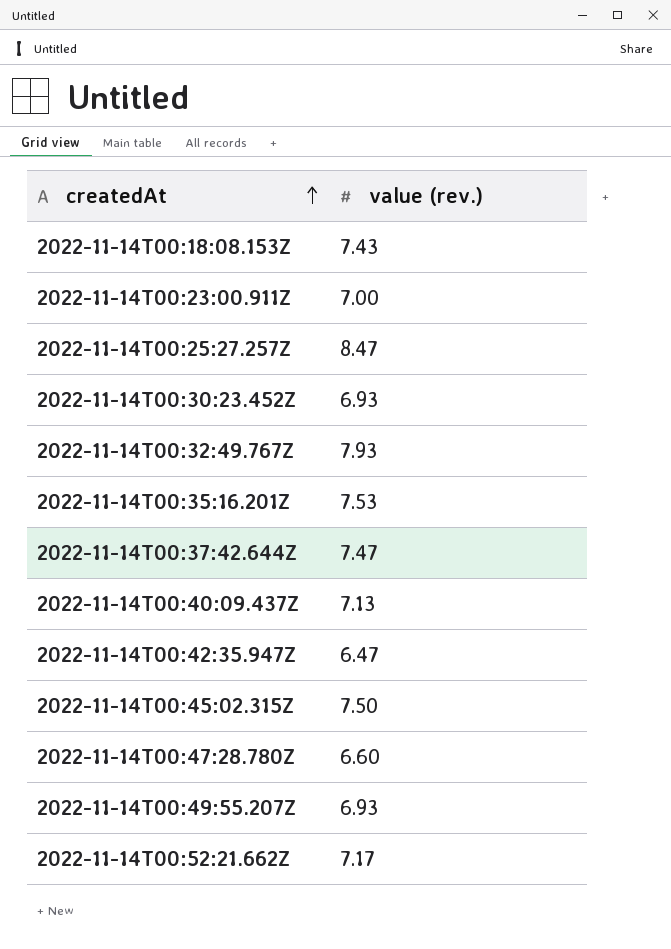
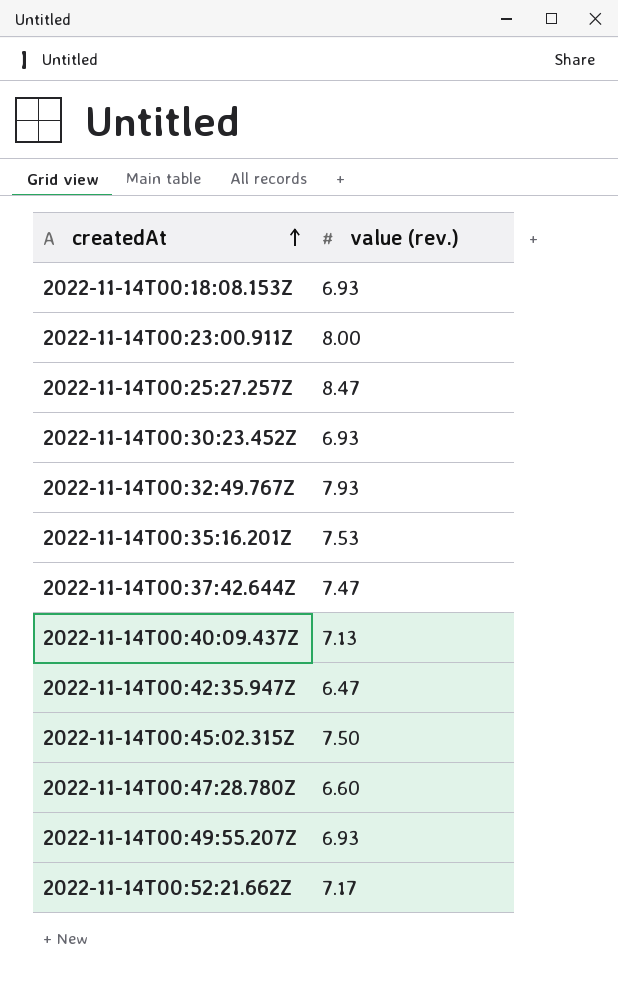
2022-11-14T00:18:08.153Z | value (rev.): 7.43 -> 6.93
2022-11-14T00:23:00.911Z | value (rev.): 7.00 -> 8.00

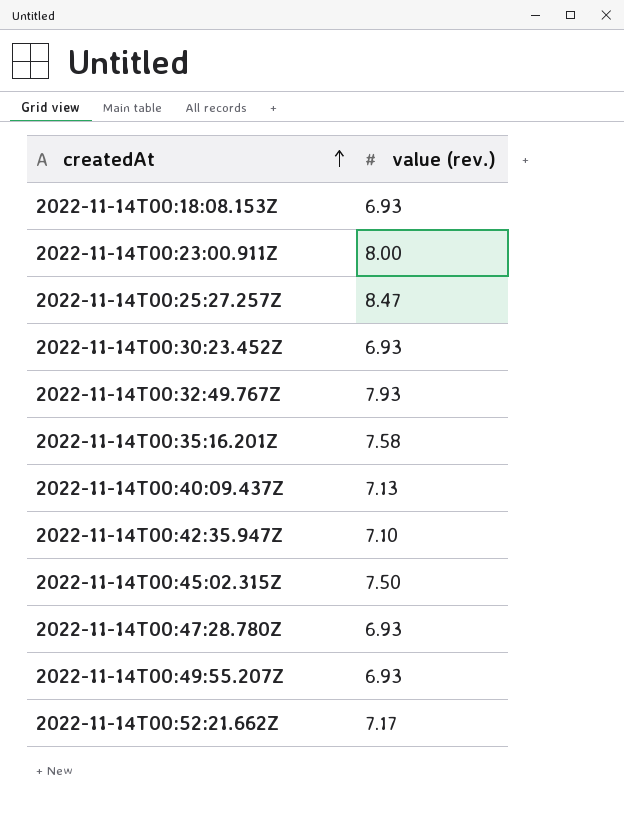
row 2022-11-14T00:37:42.644Z: 7.47 -> none
2022-11-14T00:35:16.201Z | value (rev.): 7.53 -> 7.58
2022-11-14T00:42:35.947Z | value (rev.): 6.47 -> 7.10
2022-11-14T00:47:28.780Z | value (rev.): 6.60 -> 6.93

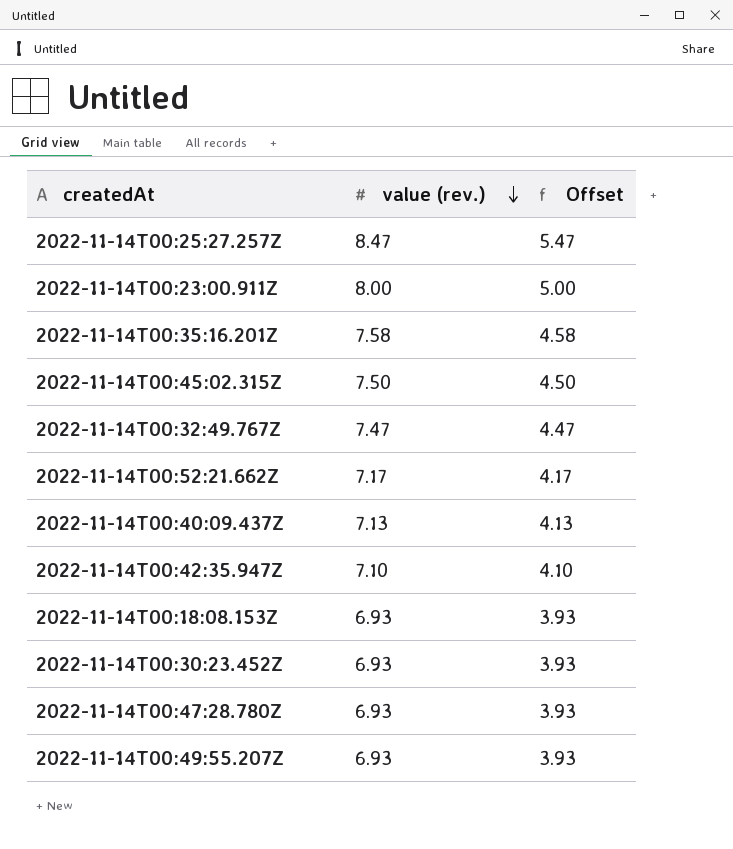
row order: createdAt ascending -> value (rev.) descending
column Offset | formula: none -> [value (rev.)] - 3
2022-11-14T00:32:49.767Z | value (rev.): 7.93 -> 7.47

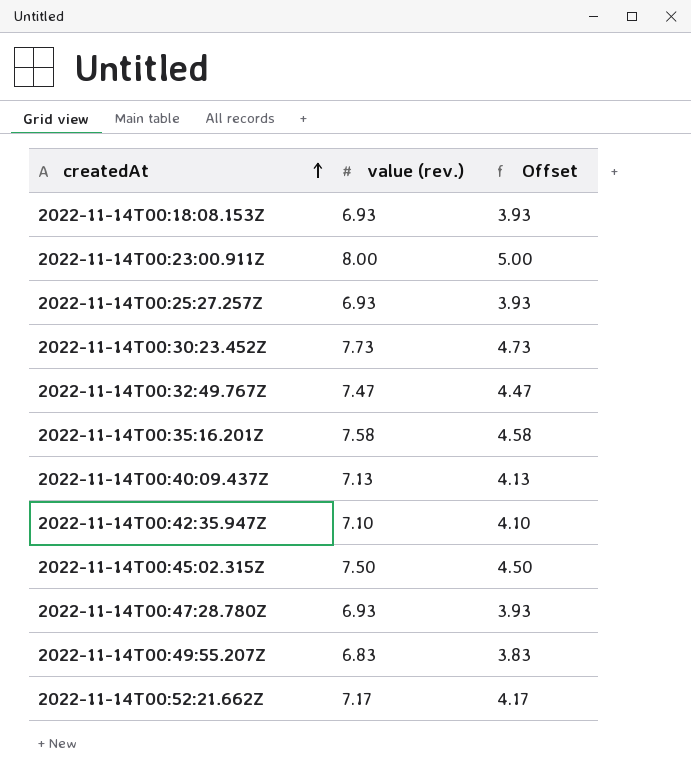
row order: value (rev.) descending -> createdAt ascending
2022-11-14T00:25:27.257Z | value (rev.): 8.47 -> 6.93
2022-11-14T00:25:27.257Z | Offset: 5.47 -> 3.93
2022-11-14T00:30:23.452Z | value (rev.): 6.93 -> 7.73
2022-11-14T00:30:23.452Z | Offset: 3.93 -> 4.73
2022-11-14T00:49:55.207Z | value (rev.): 6.93 -> 6.83
2022-11-14T00:49:55.207Z | Offset: 3.93 -> 3.83

